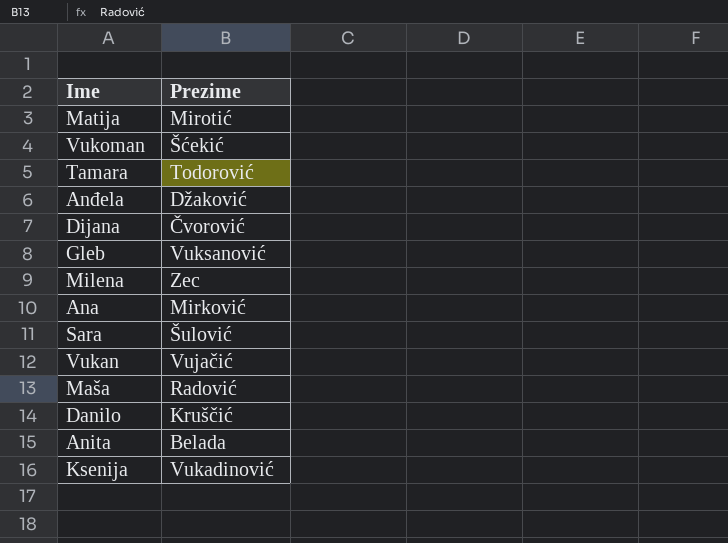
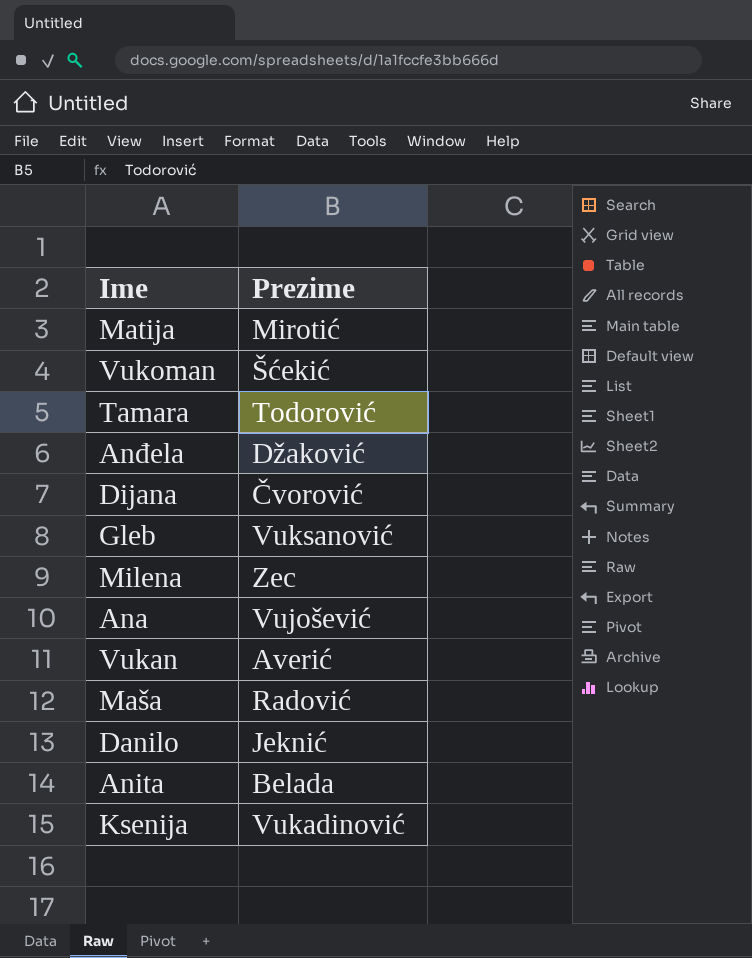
row Sara: Šulović -> none
Ana | Prezime: Mirković -> Vujošević
Vukan | Prezime: Vujačić -> Averić
Danilo | Prezime: Kruščić -> Jeknić

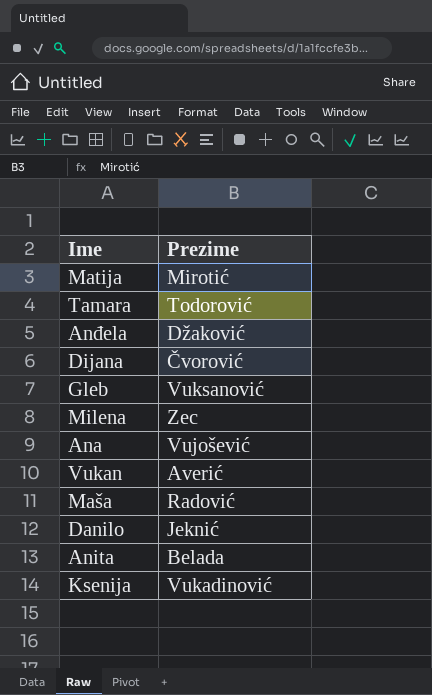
row Vukoman: Šćekić -> none

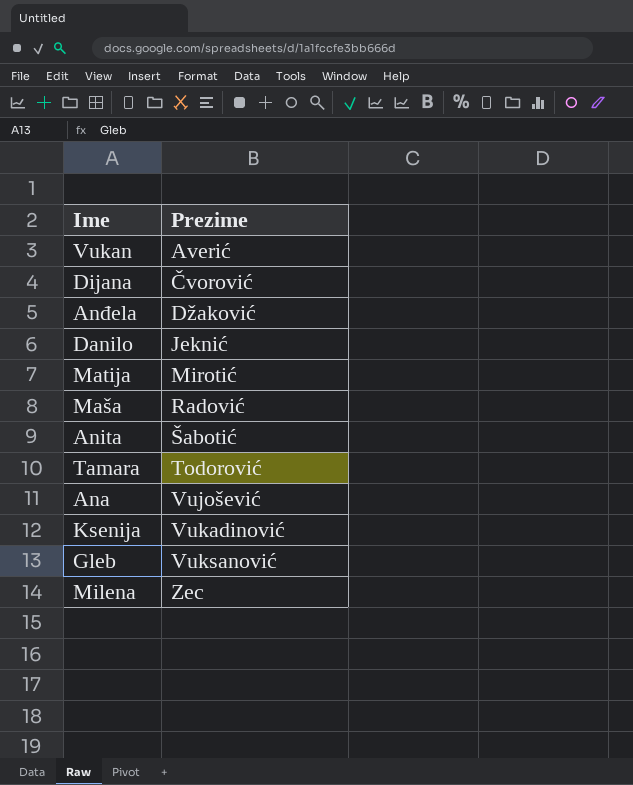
row order: none -> Prezime ascending
Anita | Prezime: Belada -> Šabotić

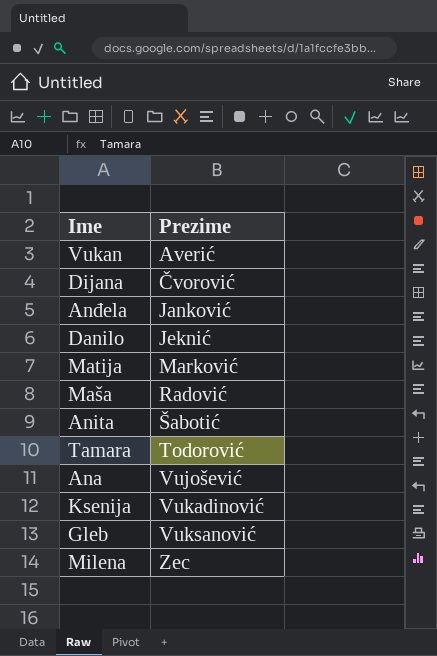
Anđela | Prezime: Džaković -> Janković
Matija | Prezime: Mirotić -> Marković

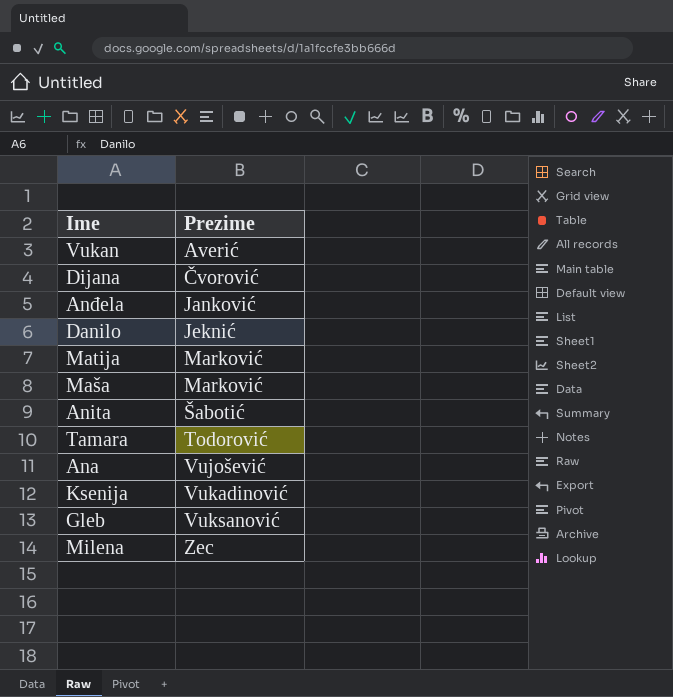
Maša | Prezime: Radović -> Marković

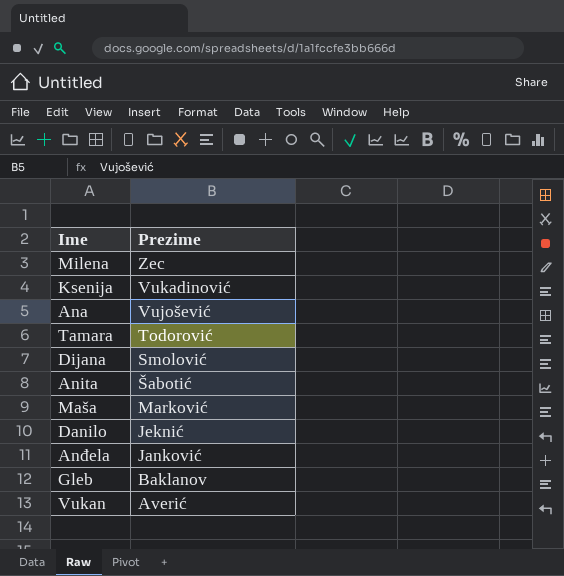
row order: Prezime ascending -> Prezime descending
row Matija: Marković -> none
Dijana | Prezime: Čvorović -> Smolović
Gleb | Prezime: Vuksanović -> Baklanov

